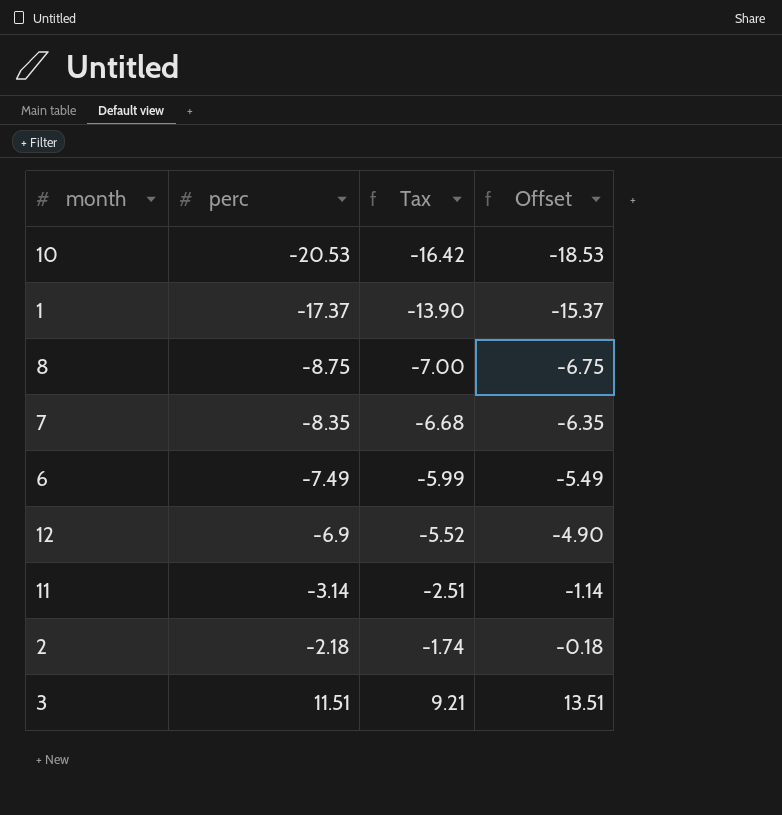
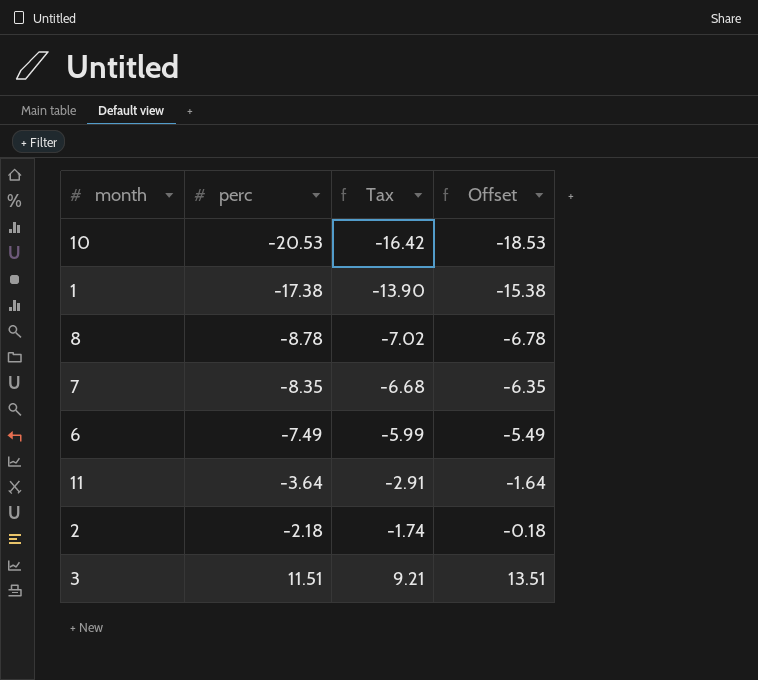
row 12: -6.9 | -5.52 | -4.90 -> none
1 | perc: -17.37 -> -17.38
1 | Offset: -15.37 -> -15.38
8 | perc: -8.75 -> -8.78
8 | Tax: -7.00 -> -7.02
8 | Offset: -6.75 -> -6.78
11 | perc: -3.14 -> -3.64
11 | Tax: -2.51 -> -2.91
11 | Offset: -1.14 -> -1.64

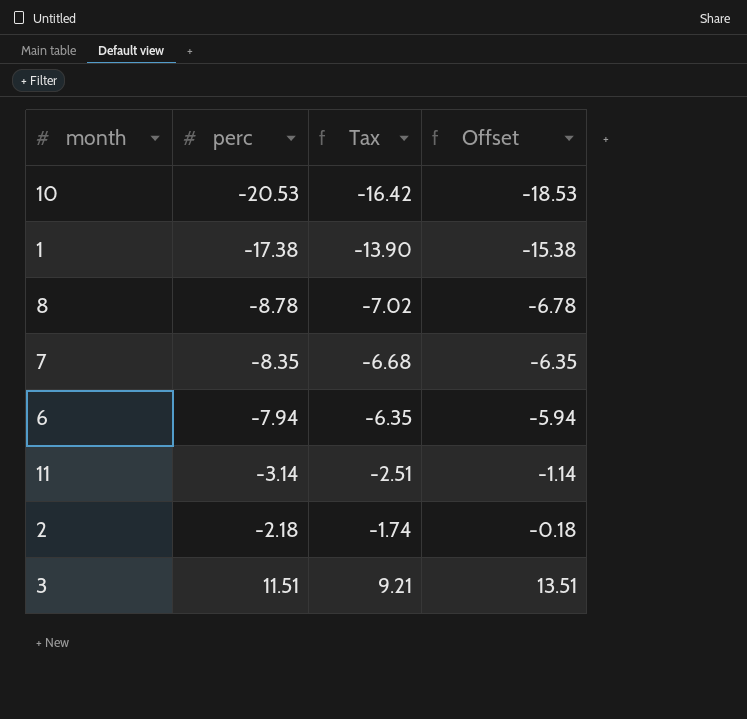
6 | perc: -7.49 -> -7.94
6 | Tax: -5.99 -> -6.35
6 | Offset: -5.49 -> -5.94
11 | perc: -3.64 -> -3.14
11 | Tax: -2.91 -> -2.51
11 | Offset: -1.64 -> -1.14

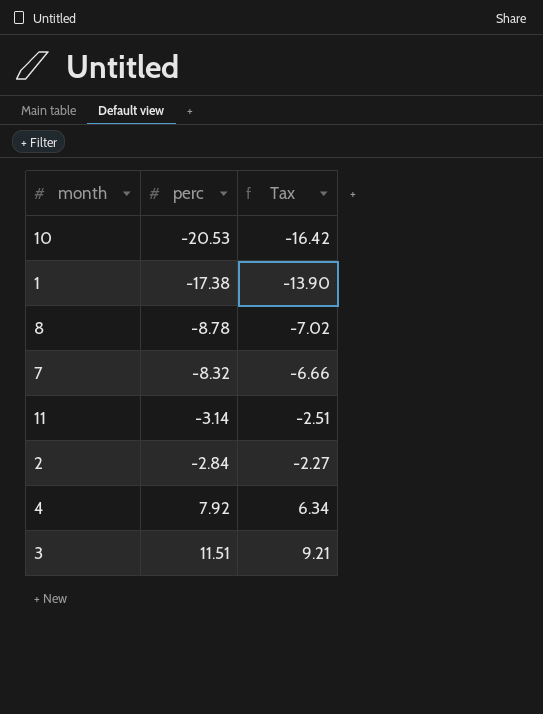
column Offset | formula: [perc] + 2 -> none
row 6: -7.94 | -6.35 | -5.94 -> none
7 | perc: -8.35 -> -8.32
7 | Tax: -6.68 -> -6.66
2 | perc: -2.18 -> -2.84
2 | Tax: -1.74 -> -2.27
row 4: none -> 7.92 | 6.34

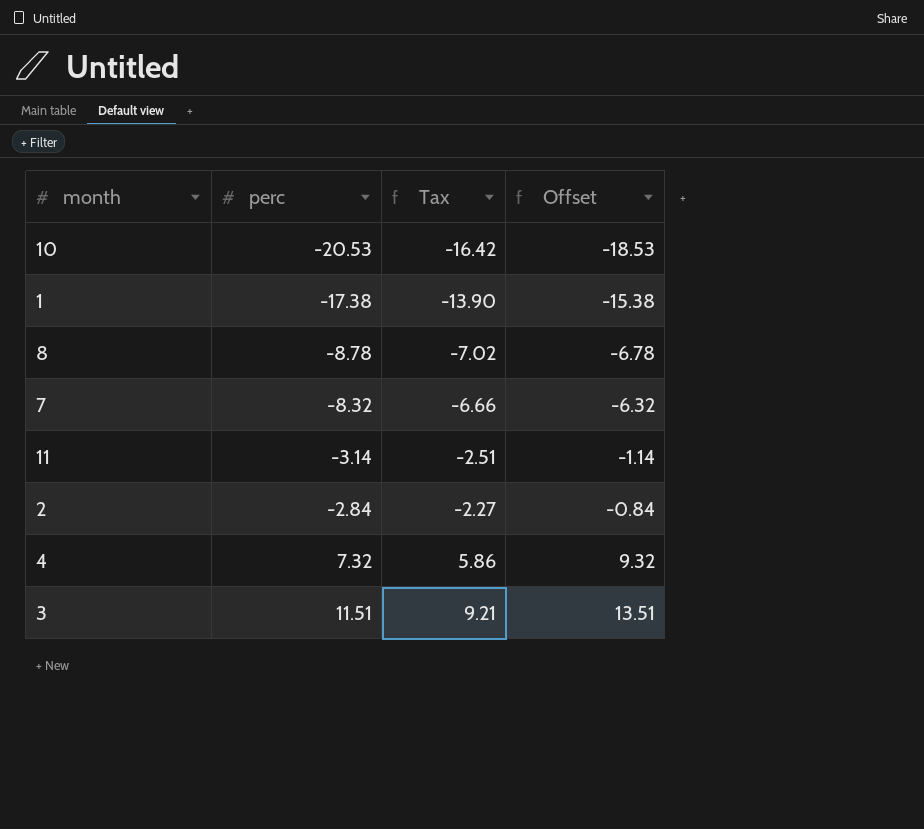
column Offset | formula: none -> [perc] + 2
4 | perc: 7.92 -> 7.32
4 | Tax: 6.34 -> 5.86

